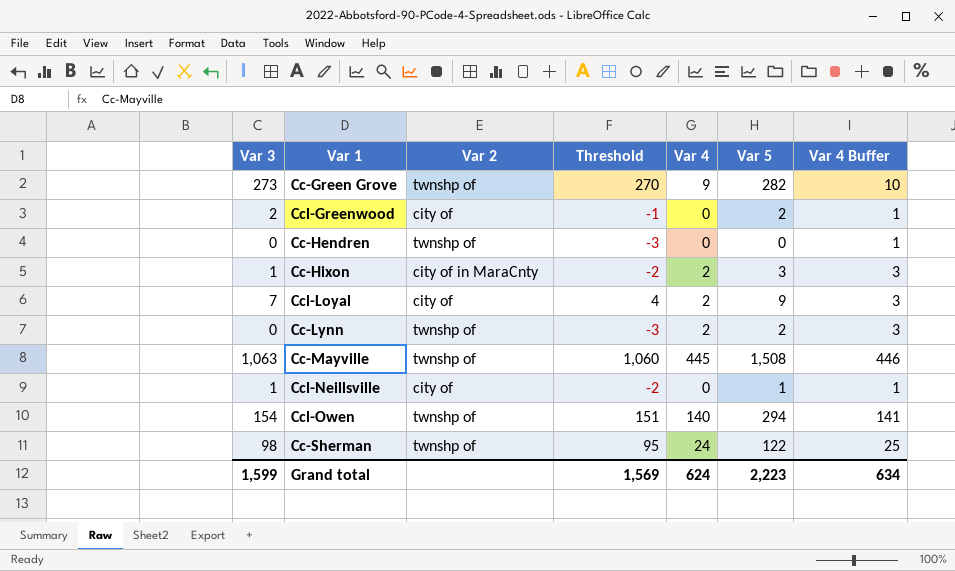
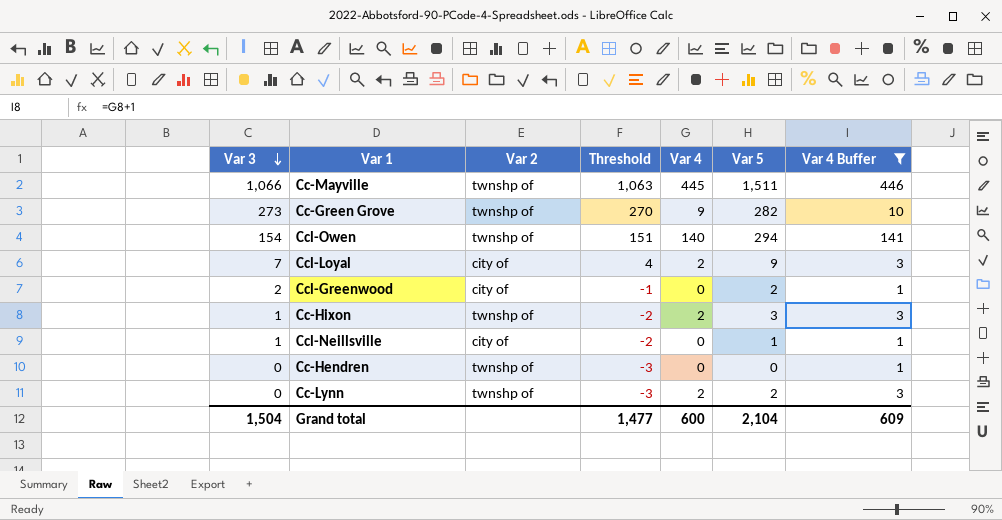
filter: none -> Var 4 Buffer != 25
row order: none -> Var 3 descending
Cc-Mayville | Var 3: 1,063 -> 1,066
Cc-Mayville | Threshold: 1,060 -> 1,063
Cc-Mayville | Var 5: 1,508 -> 1,511
Cc-Hixon | Var 2: city of in MaraCnty -> twnshp of
Grand total | Var 3: 1,599 -> 1,504
Grand total | Threshold: 1,569 -> 1,477
Grand total | Var 4: 624 -> 600
Grand total | Var 5: 2,223 -> 2,104
Grand total | Var 4 Buffer: 634 -> 609

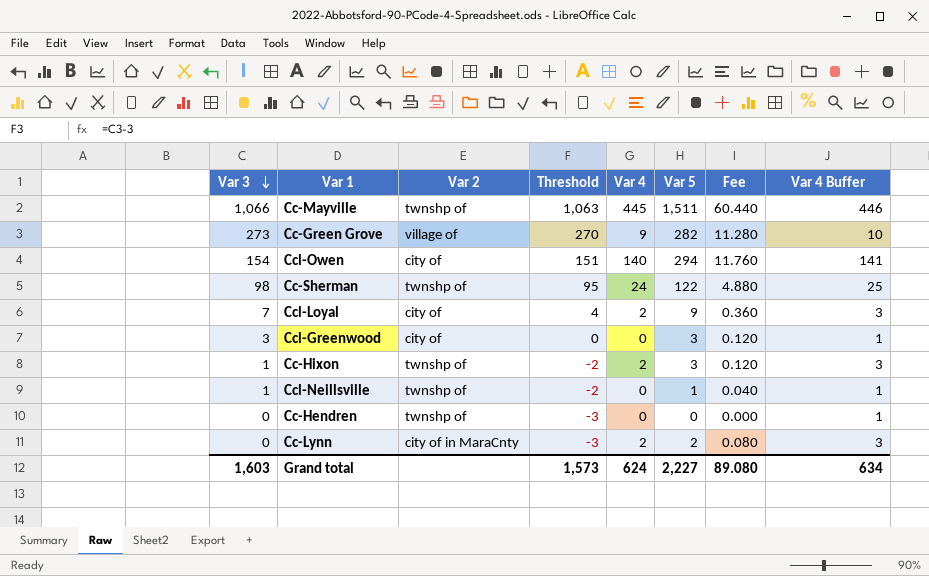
filter: Var 4 Buffer != 25 -> none
column Fee | formula: none -> [Var 5] * 0.04
Cc-Green Grove | Var 2: twnshp of -> village of
Ccl-Owen | Var 2: twnshp of -> city of
Ccl-Greenwood | Var 3: 2 -> 3
Ccl-Greenwood | Threshold: -1 -> 0
Ccl-Greenwood | Var 5: 2 -> 3
Ccl-Neillsville | Var 2: city of -> twnshp of
Cc-Lynn | Var 2: twnshp of -> city of in MaraCnty
Grand total | Var 3: 1,504 -> 1,603
Grand total | Threshold: 1,477 -> 1,573
Grand total | Var 4: 600 -> 624
Grand total | Var 5: 2,104 -> 2,227
Grand total | Var 4 Buffer: 609 -> 634

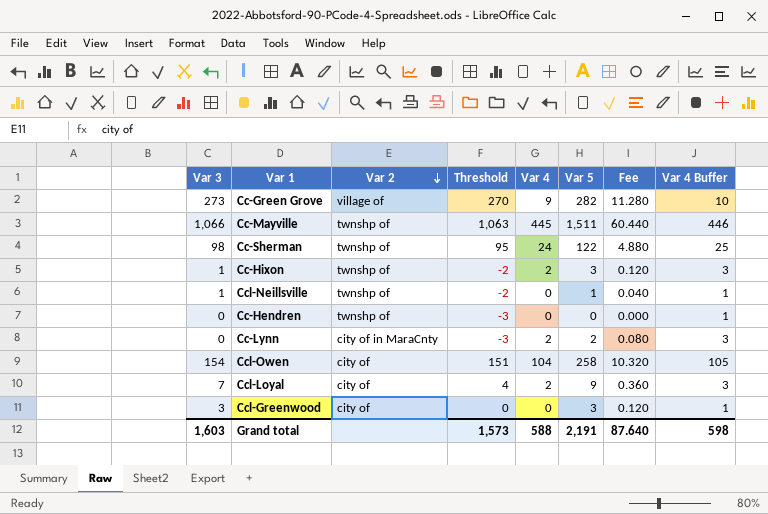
row order: Var 3 descending -> Var 2 descending
Ccl-Owen | Var 4: 140 -> 104
Ccl-Owen | Var 5: 294 -> 258
Ccl-Owen | Fee: 11.760 -> 10.320
Ccl-Owen | Var 4 Buffer: 141 -> 105
Grand total | Var 4: 624 -> 588
Grand total | Var 5: 2,227 -> 2,191
Grand total | Fee: 89.080 -> 87.640
Grand total | Var 4 Buffer: 634 -> 598

